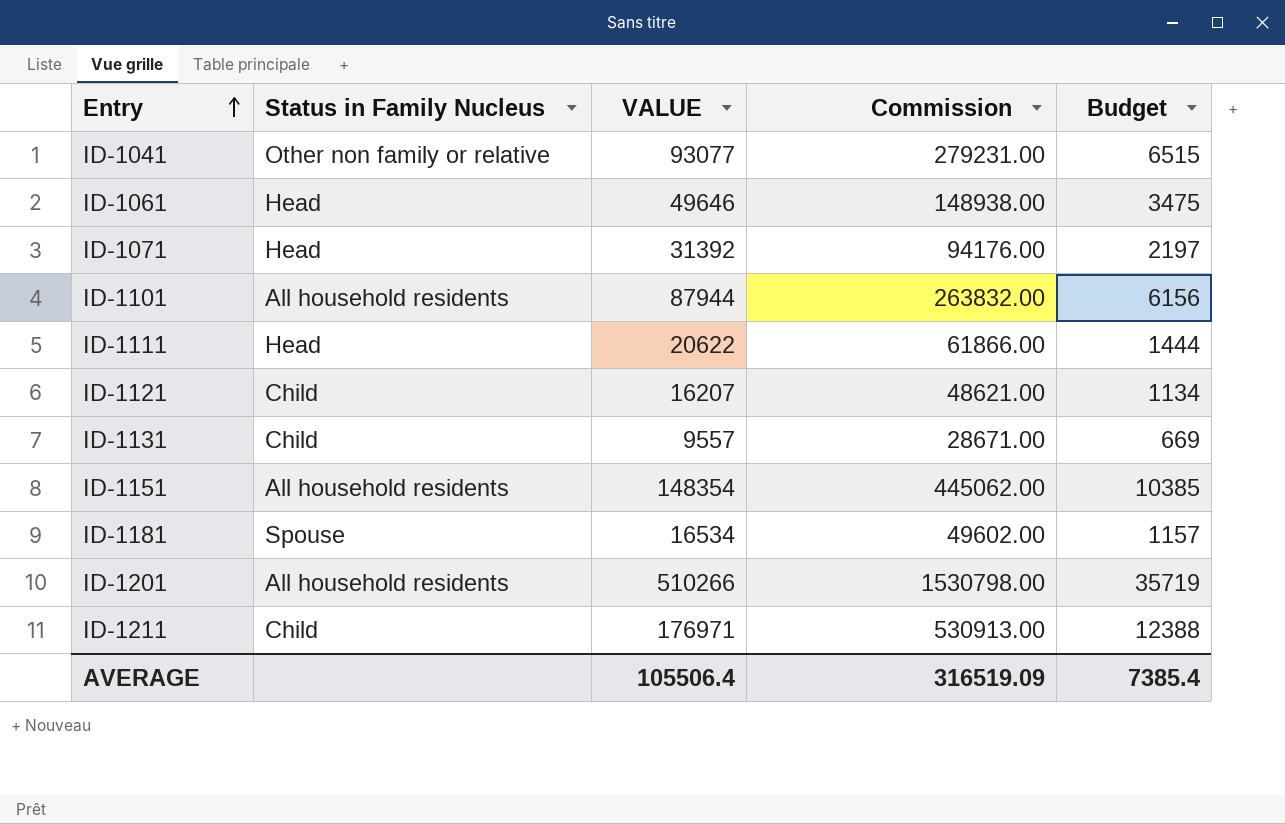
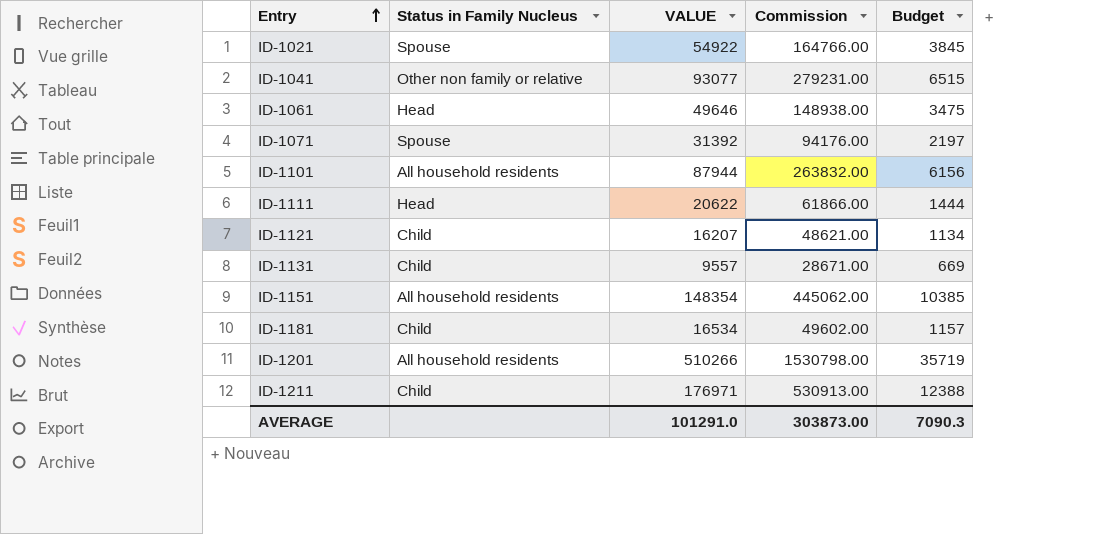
row ID-1021: none -> Spouse | 54922 | 164766.00 | 3845
ID-1071 | Status in Family Nucleus: Head -> Spouse
ID-1181 | Status in Family Nucleus: Spouse -> Child
AVERAGE | VALUE: 105506.4 -> 101291.0
AVERAGE | Commission: 316519.09 -> 303873.00
AVERAGE | Budget: 7385.4 -> 7090.3

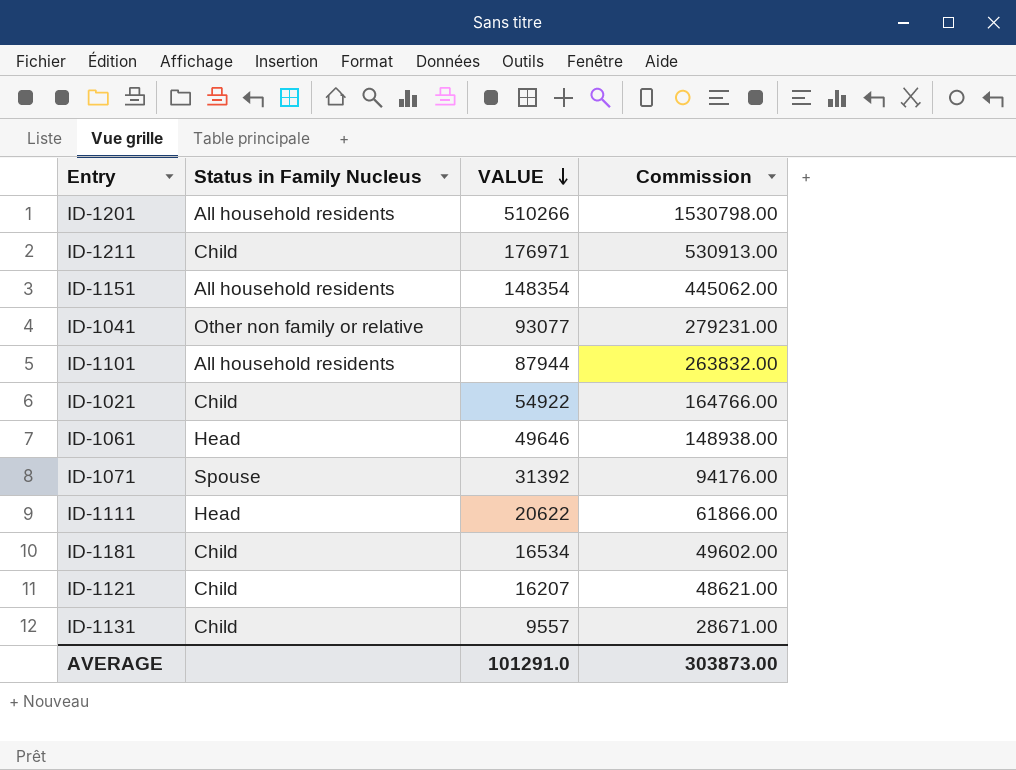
row order: Entry ascending -> VALUE descending
column Budget | formula: [VALUE] * 0.07 -> none
ID-1021 | Status in Family Nucleus: Spouse -> Child

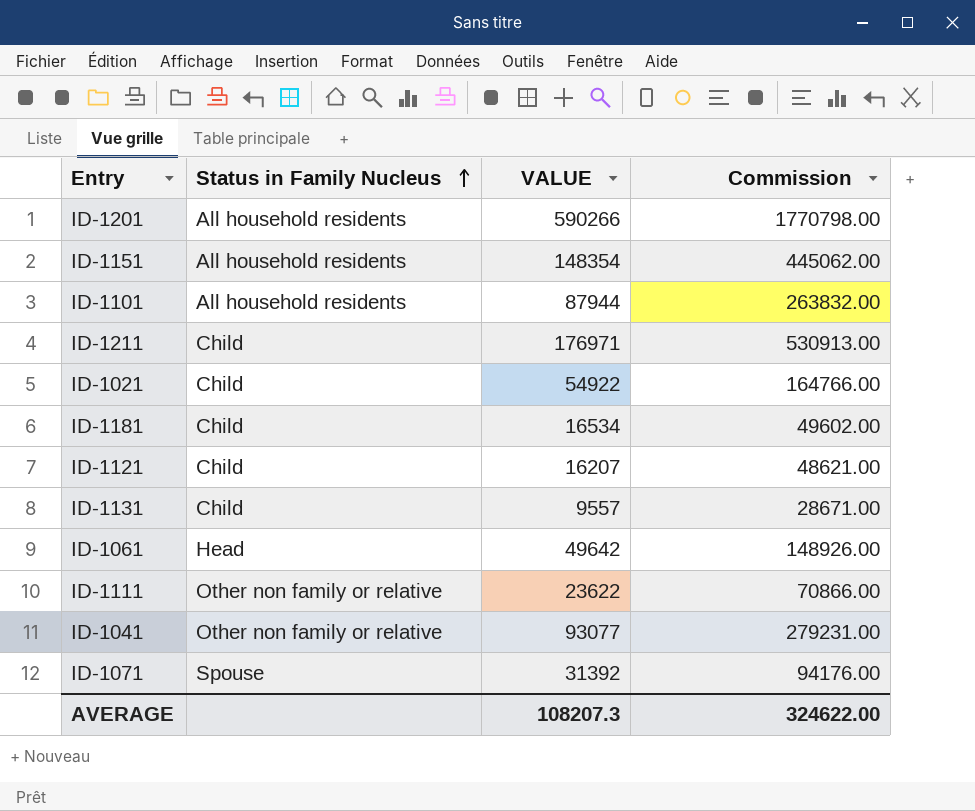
row order: VALUE descending -> Status in Family Nucleus ascending
ID-1201 | VALUE: 510266 -> 590266
ID-1201 | Commission: 1530798.00 -> 1770798.00
ID-1061 | VALUE: 49646 -> 49642
ID-1061 | Commission: 148938.00 -> 148926.00
ID-1111 | Status in Family Nucleus: Head -> Other non family or relative
ID-1111 | VALUE: 20622 -> 23622
ID-1111 | Commission: 61866.00 -> 70866.00
AVERAGE | VALUE: 101291.0 -> 108207.3
AVERAGE | Commission: 303873.00 -> 324622.00

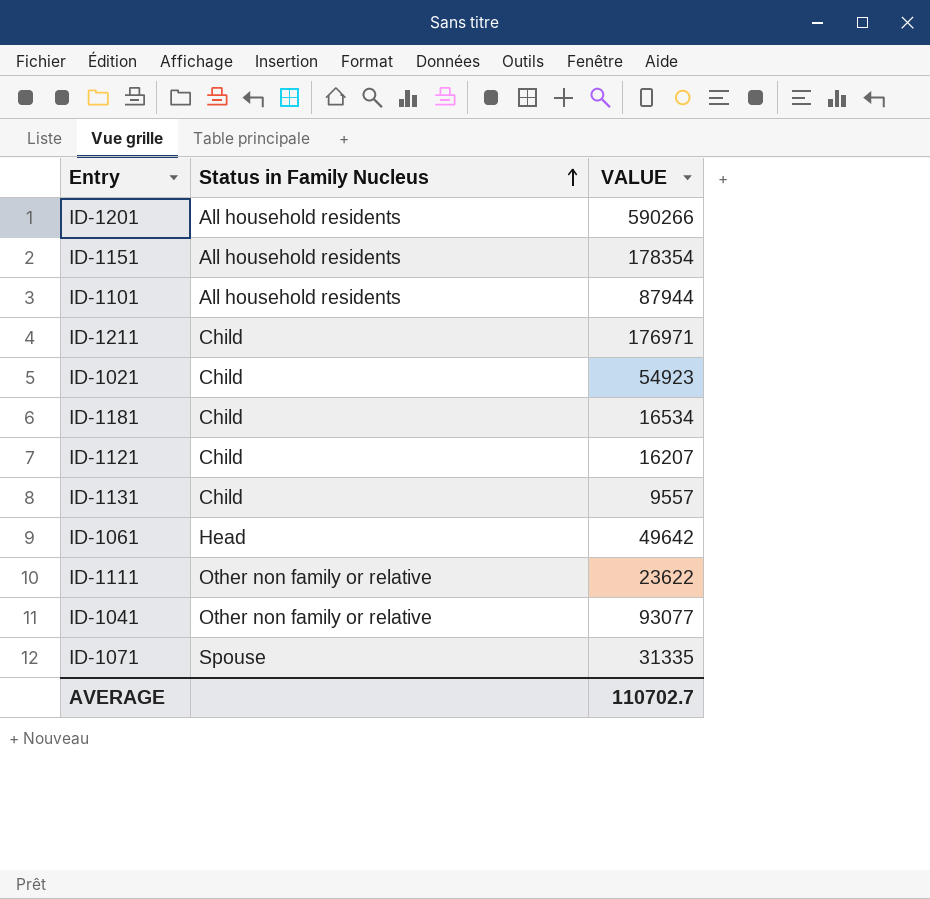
column Commission | formula: [VALUE] * 3 -> none
ID-1151 | VALUE: 148354 -> 178354
ID-1021 | VALUE: 54922 -> 54923
ID-1071 | VALUE: 31392 -> 31335
AVERAGE | VALUE: 108207.3 -> 110702.7

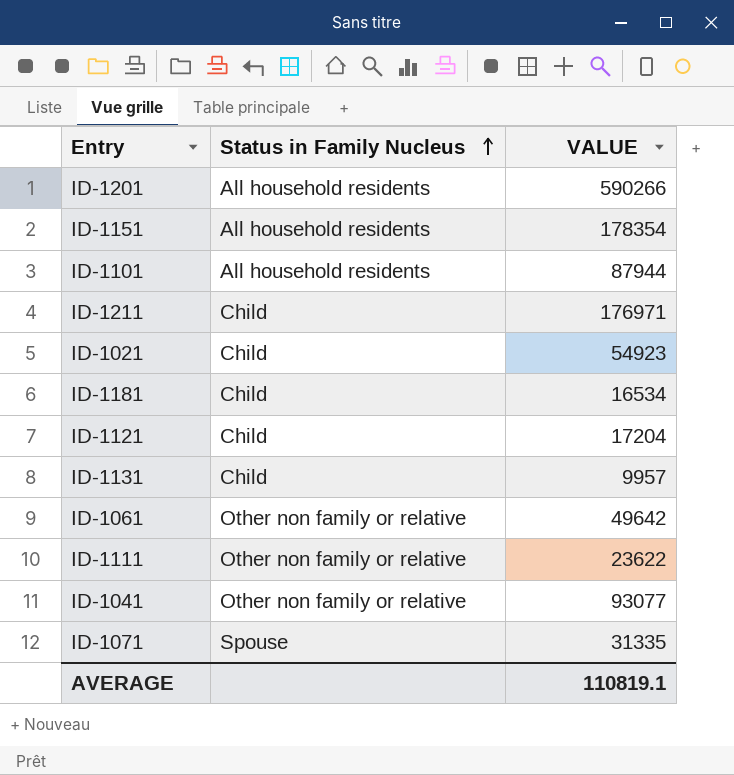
ID-1121 | VALUE: 16207 -> 17204
ID-1131 | VALUE: 9557 -> 9957
ID-1061 | Status in Family Nucleus: Head -> Other non family or relative
AVERAGE | VALUE: 110702.7 -> 110819.1

